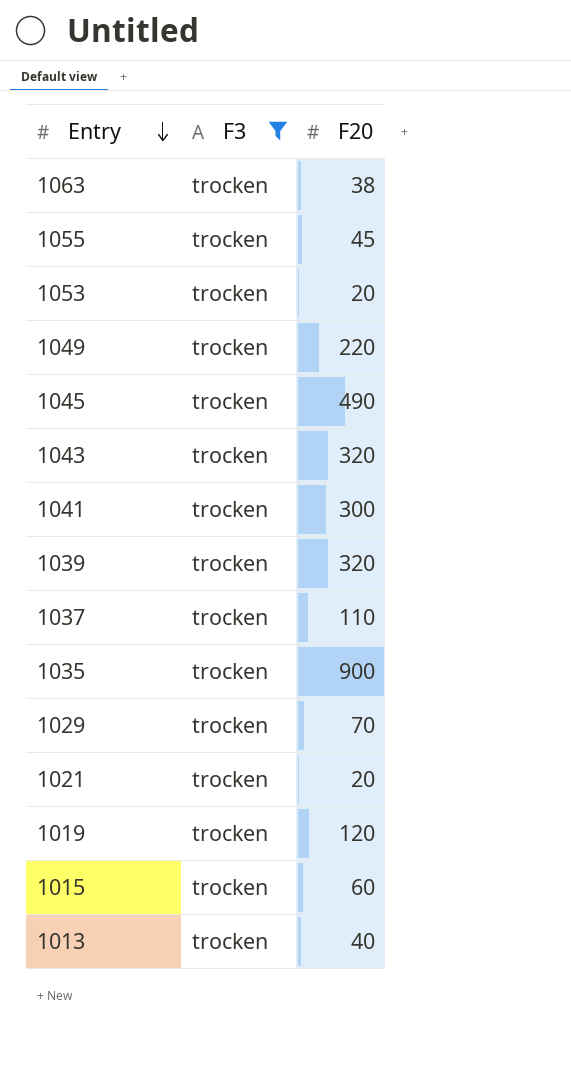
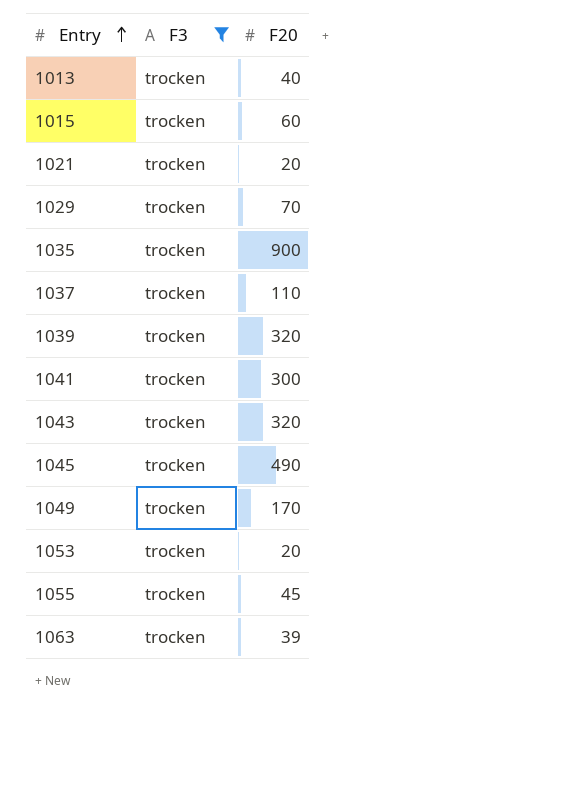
row order: Entry descending -> Entry ascending
row 1019: trocken | 120 -> none
1049 | F20: 220 -> 170
1063 | F20: 38 -> 39

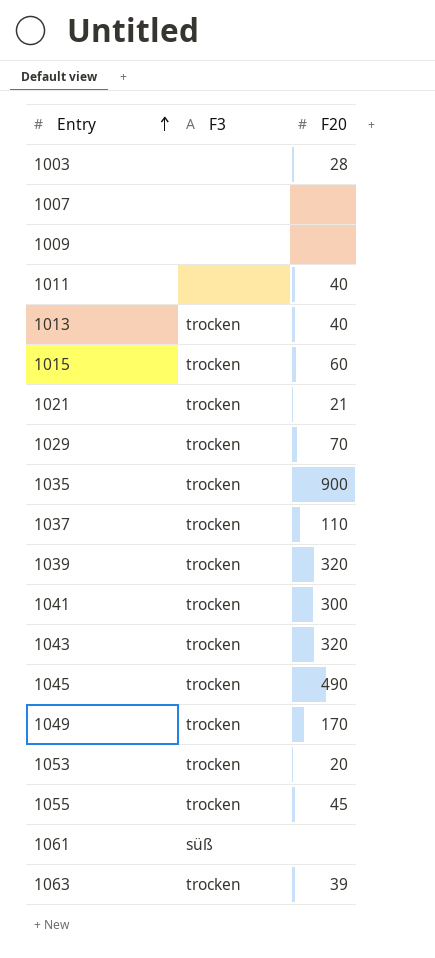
filter: F3 = trocken -> none
1021 | F20: 20 -> 21

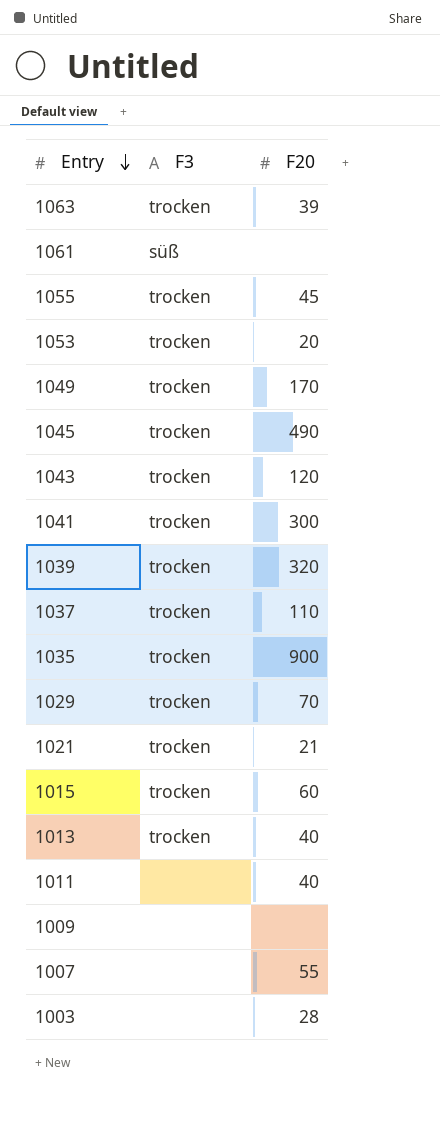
row order: Entry ascending -> Entry descending
1043 | F20: 320 -> 120
1007 | F20: none -> 55

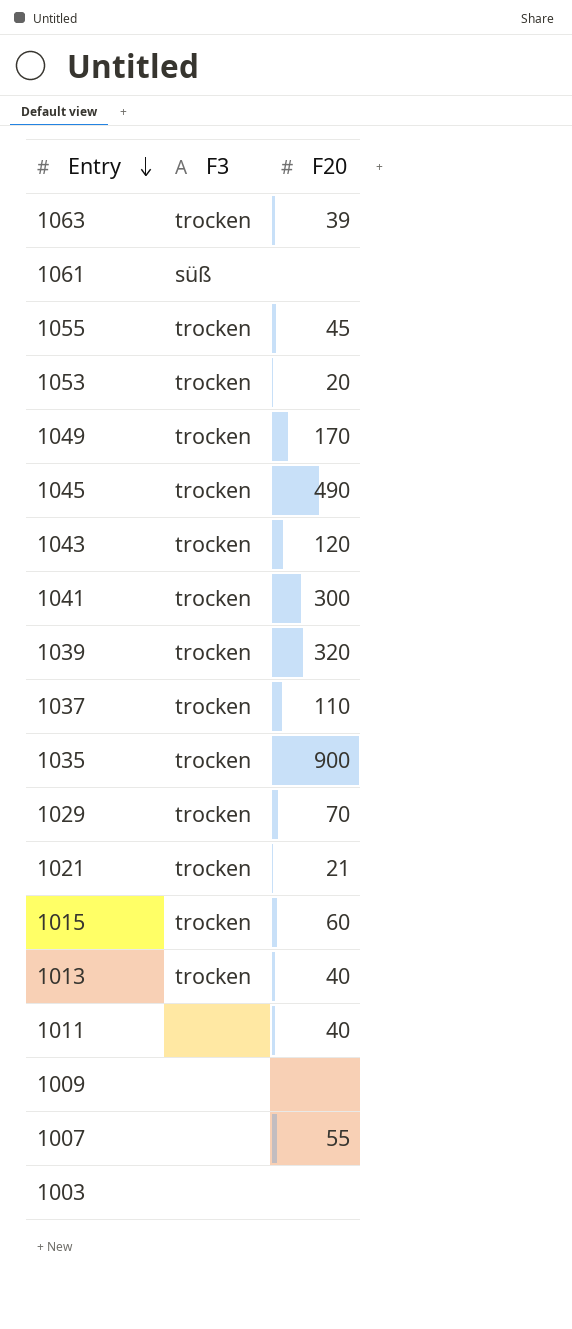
1003 | F20: 28 -> none

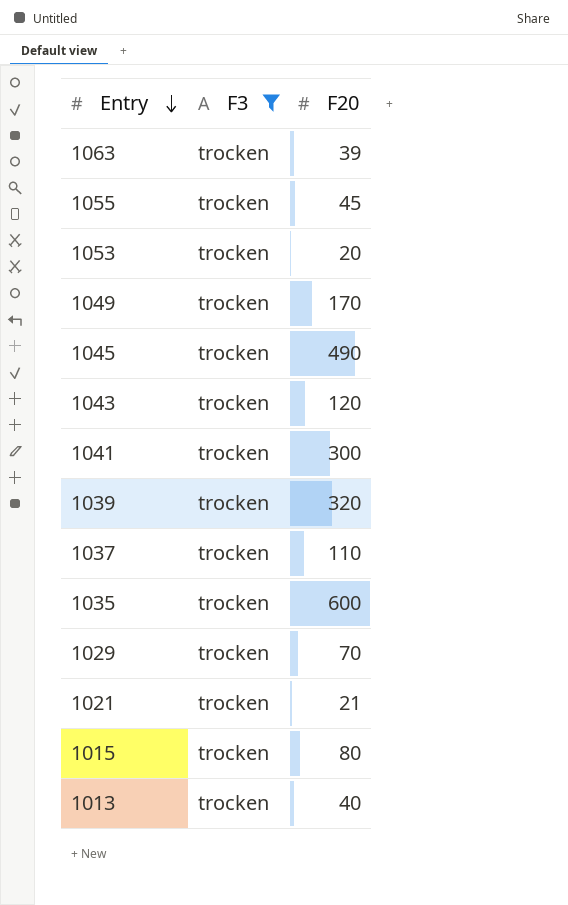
filter: none -> F3 = trocken
1035 | F20: 900 -> 600
1015 | F20: 60 -> 80

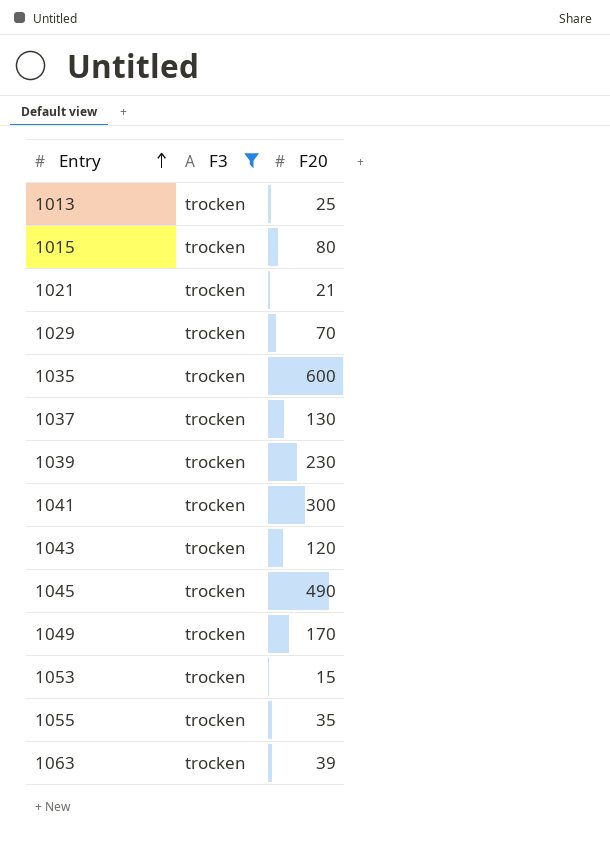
row order: Entry descending -> Entry ascending
1013 | F20: 40 -> 25
1037 | F20: 110 -> 130
1039 | F20: 320 -> 230
1053 | F20: 20 -> 15
1055 | F20: 45 -> 35

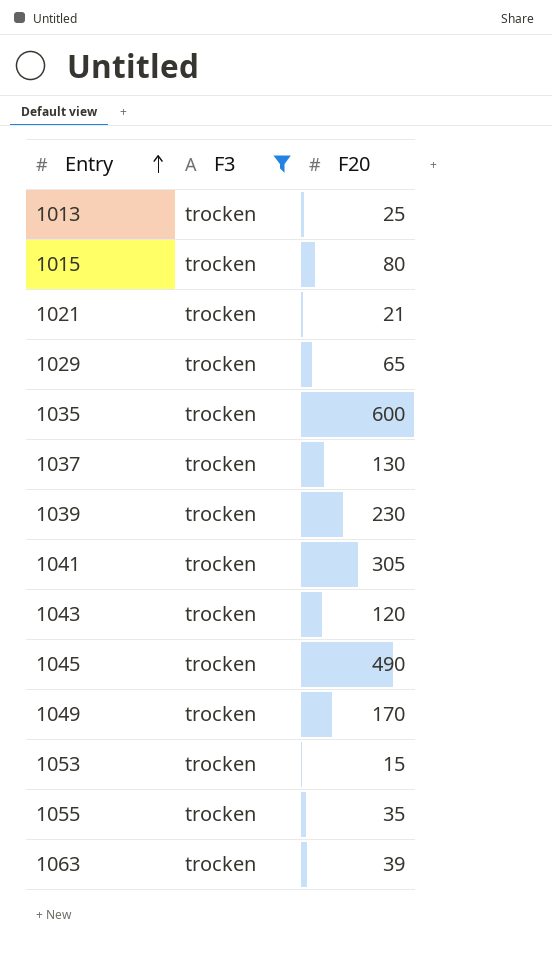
1029 | F20: 70 -> 65
1041 | F20: 300 -> 305

